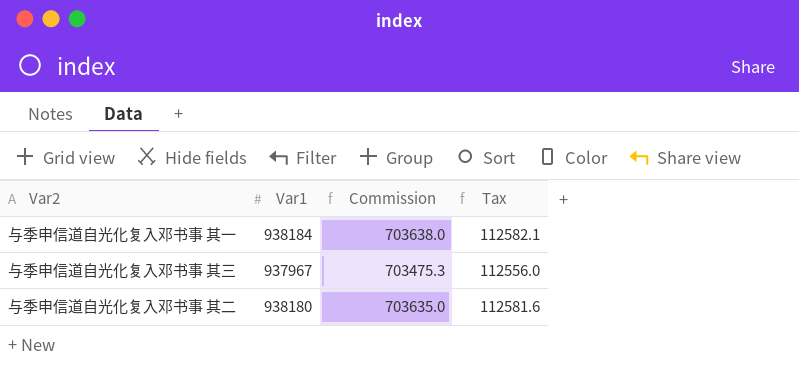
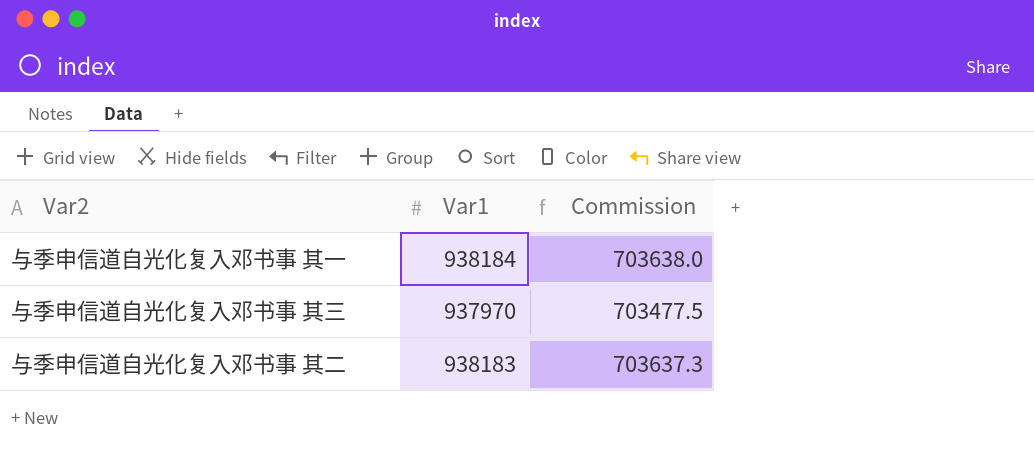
column Tax | formula: [Var1] * 0.12 -> none
与季申信道自光化复入邓书事 其三 | Var1: 937967 -> 937970
与季申信道自光化复入邓书事 其三 | Commission: 703475.3 -> 703477.5
与季申信道自光化复入邓书事 其二 | Var1: 938180 -> 938183
与季申信道自光化复入邓书事 其二 | Commission: 703635.0 -> 703637.3

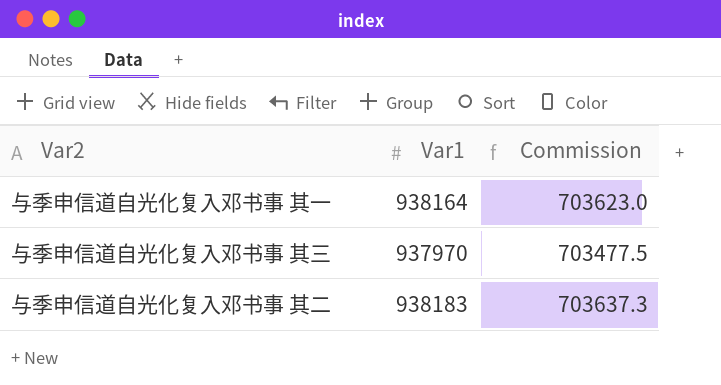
与季申信道自光化复入邓书事 其一 | Var1: 938184 -> 938164
与季申信道自光化复入邓书事 其一 | Commission: 703638.0 -> 703623.0

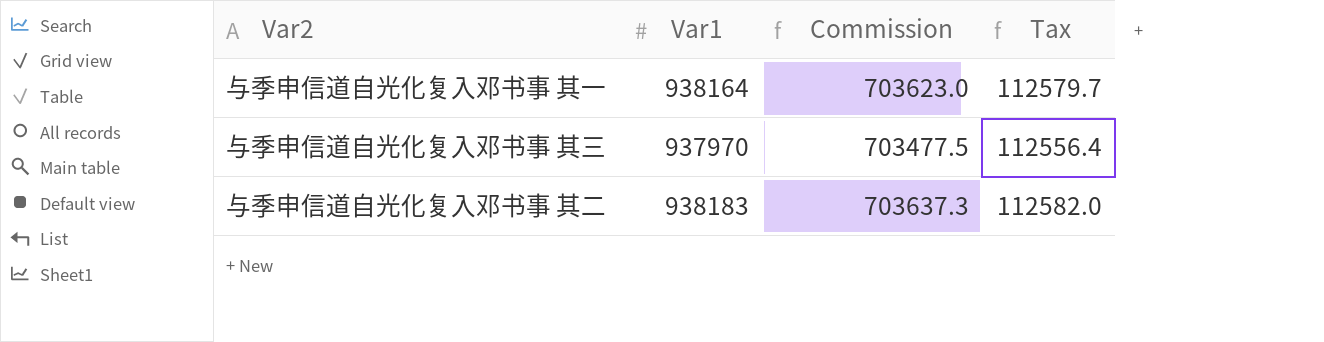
column Tax | formula: none -> [Var1] * 0.12

